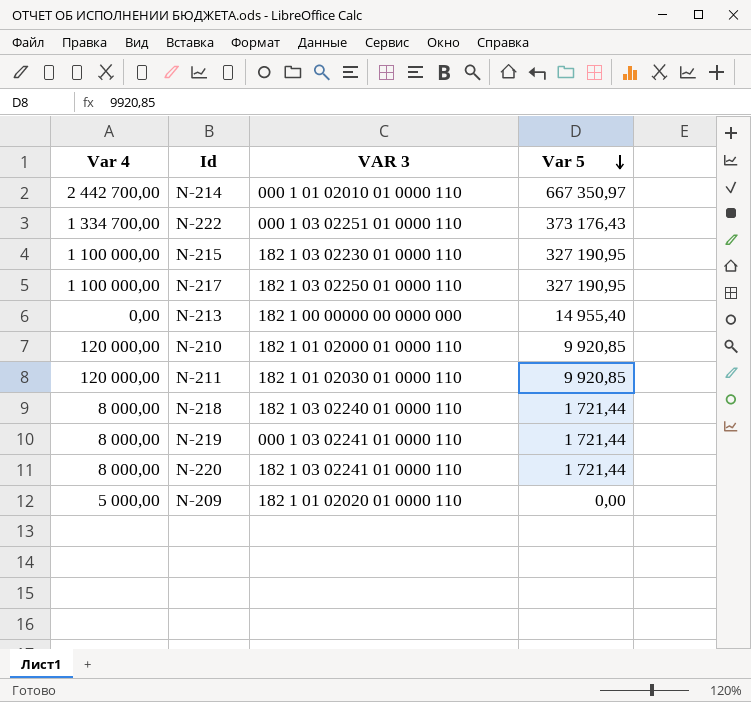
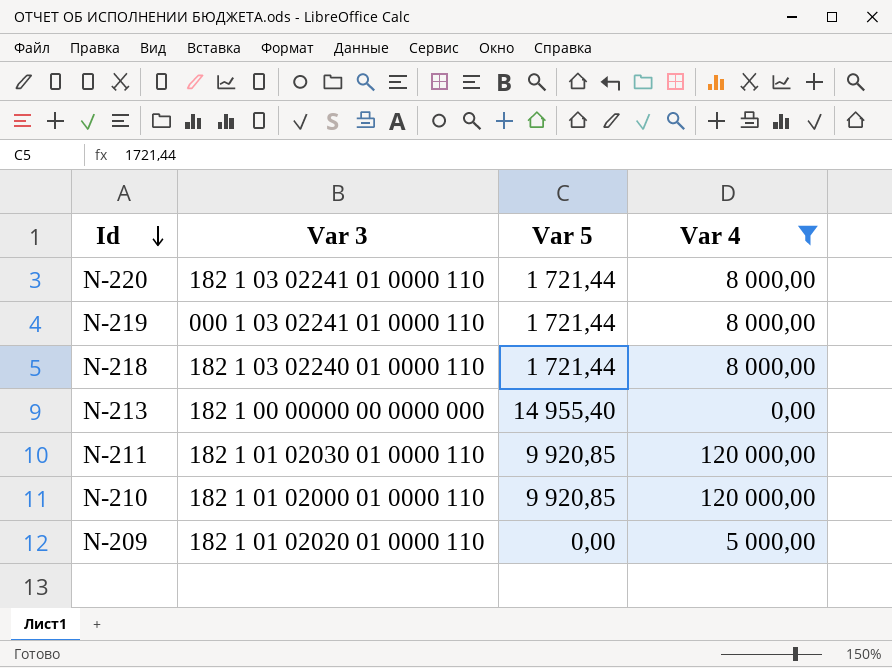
filter: none -> Var 4 <= 120 000,00
row order: Var 5 descending -> Id descending
column name: VAR 3 -> Var 3
column Var 4 | position: 1 -> 4

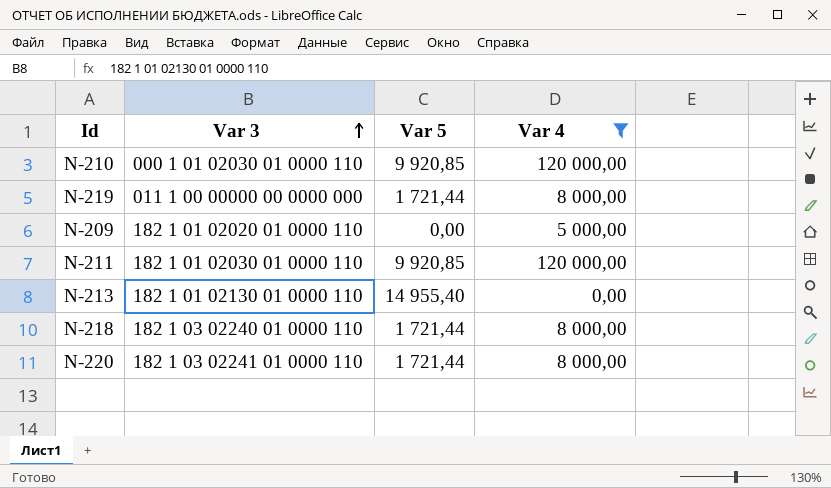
row order: Id descending -> Var 3 ascending
N-210 | Var 3: 182 1 01 02000 01 0000 110 -> 000 1 01 02030 01 0000 110
N-219 | Var 3: 000 1 03 02241 01 0000 110 -> 011 1 00 00000 00 0000 000
N-213 | Var 3: 182 1 00 00000 00 0000 000 -> 182 1 01 02130 01 0000 110

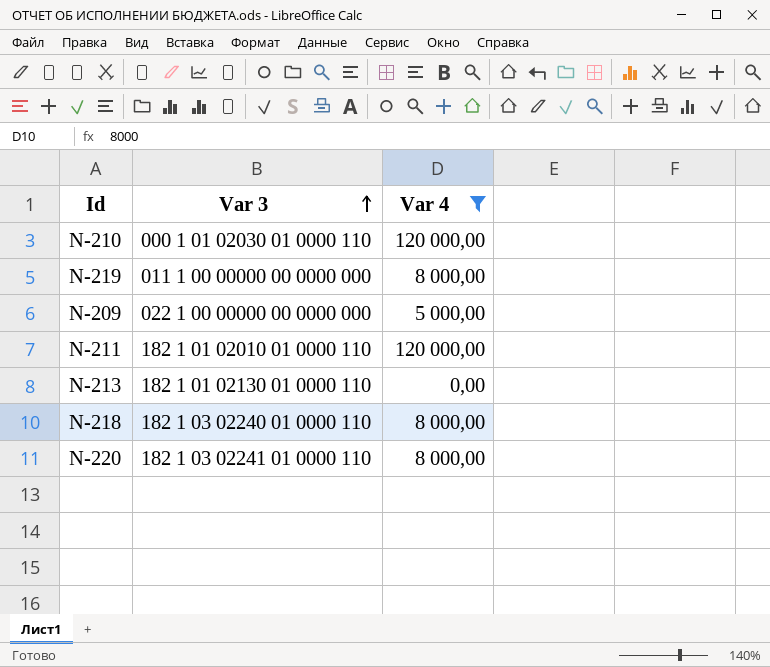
column Var 5 | position: 3 -> none
N-209 | Var 3: 182 1 01 02020 01 0000 110 -> 022 1 00 00000 00 0000 000
N-211 | Var 3: 182 1 01 02030 01 0000 110 -> 182 1 01 02010 01 0000 110

